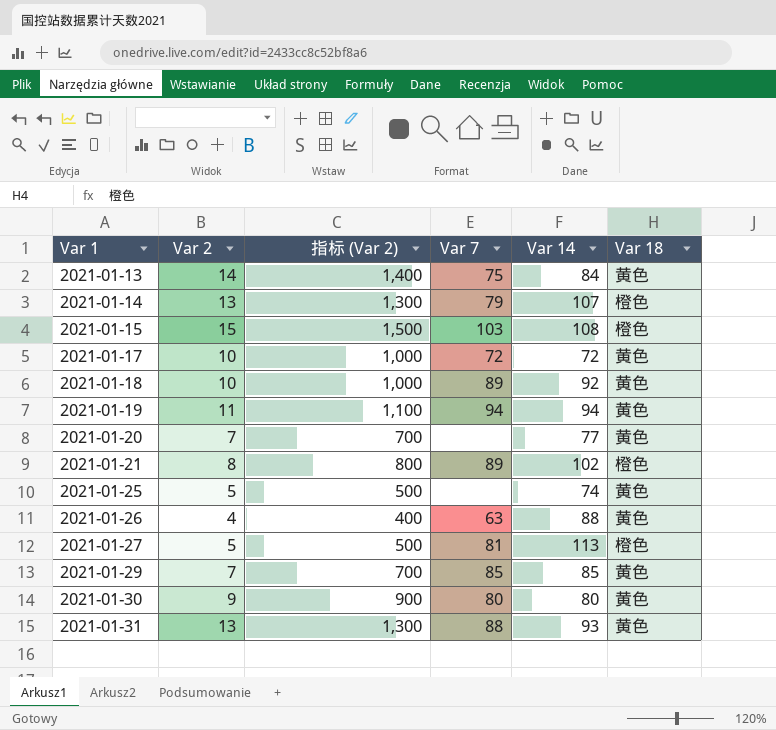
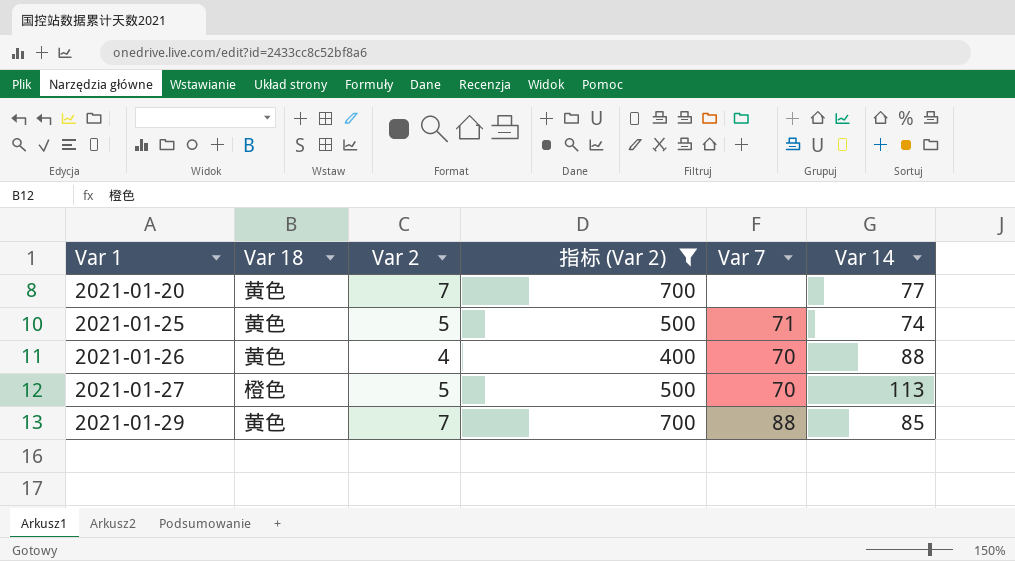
filter: none -> 指标 (Var 2) <= 700
column Var 18 | position: 6 -> 2
2021-01-25 | Var 7: none -> 71
2021-01-26 | Var 7: 63 -> 70
2021-01-27 | Var 7: 81 -> 70
2021-01-29 | Var 7: 85 -> 88

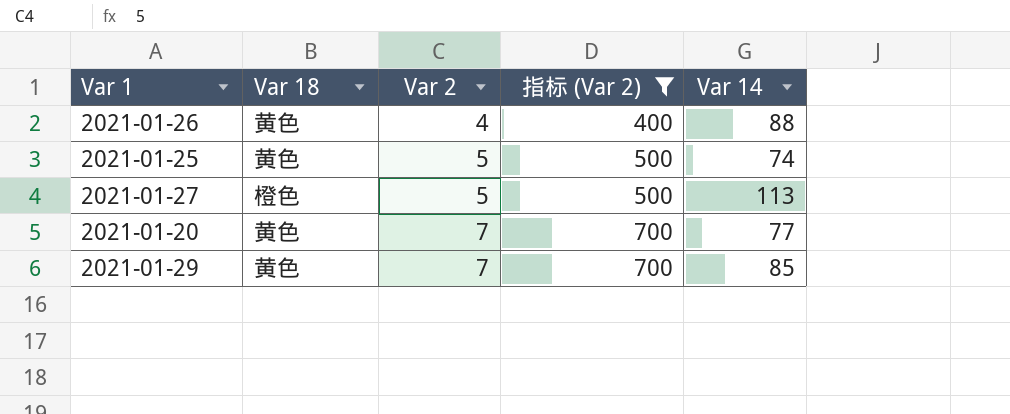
row order: Var 1 ascending -> Var 2 ascending
column Var 7 | position: 5 -> none

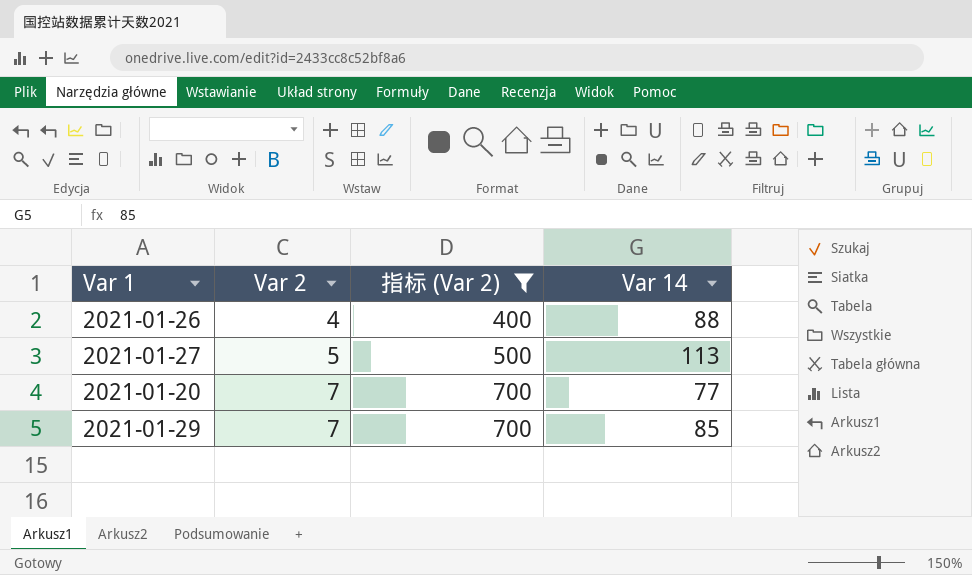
column Var 18 | position: 2 -> none
row 2021-01-25: 黄色 | 5 | 500 | 74 -> none

